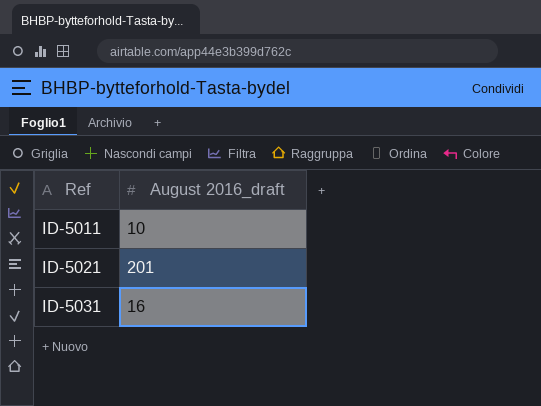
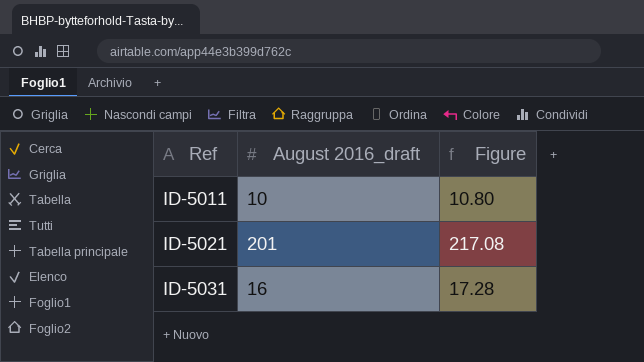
column Figure | formula: none -> [August 2016_draft] * 1.08

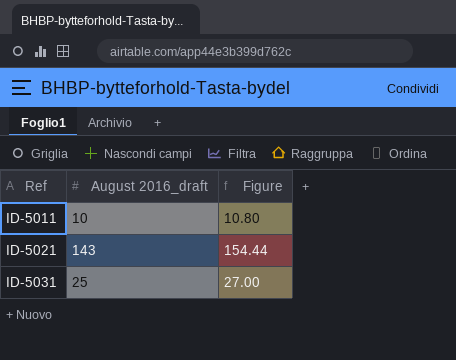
ID-5021 | August 2016_draft: 201 -> 143
ID-5021 | Figure: 217.08 -> 154.44
ID-5031 | August 2016_draft: 16 -> 25
ID-5031 | Figure: 17.28 -> 27.00

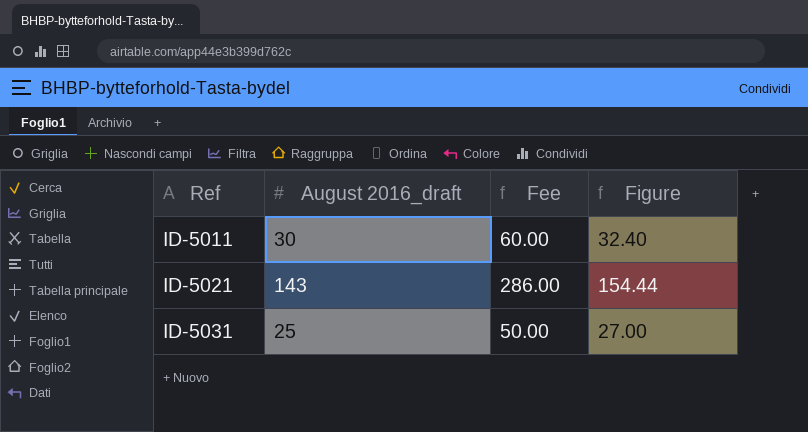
column Fee | formula: none -> [August 2016_draft] * 2
ID-5011 | August 2016_draft: 10 -> 30
ID-5011 | Figure: 10.80 -> 32.40

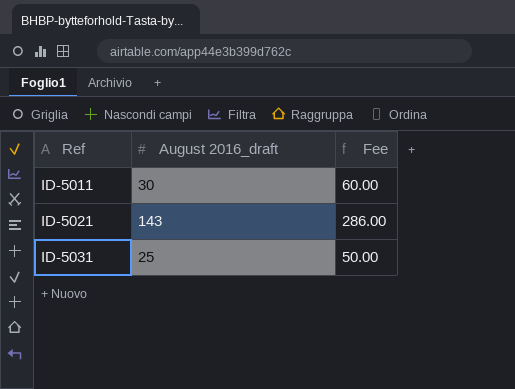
column Figure | formula: [August 2016_draft] * 1.08 -> none

